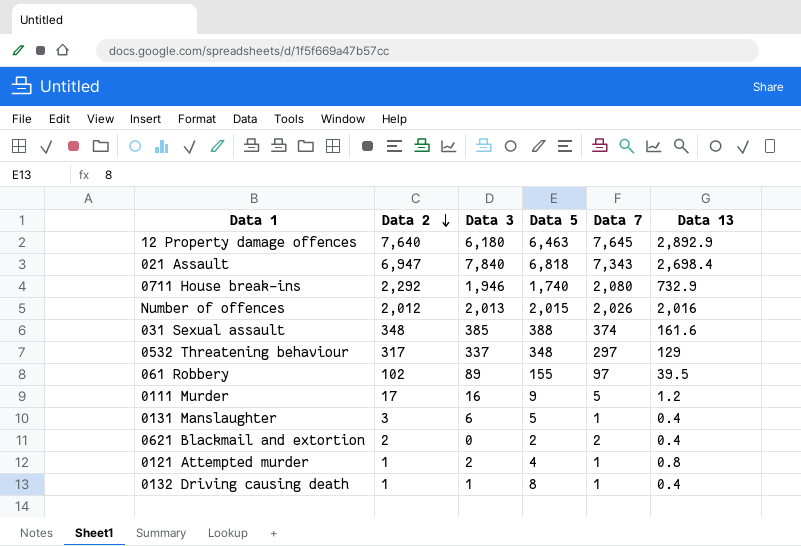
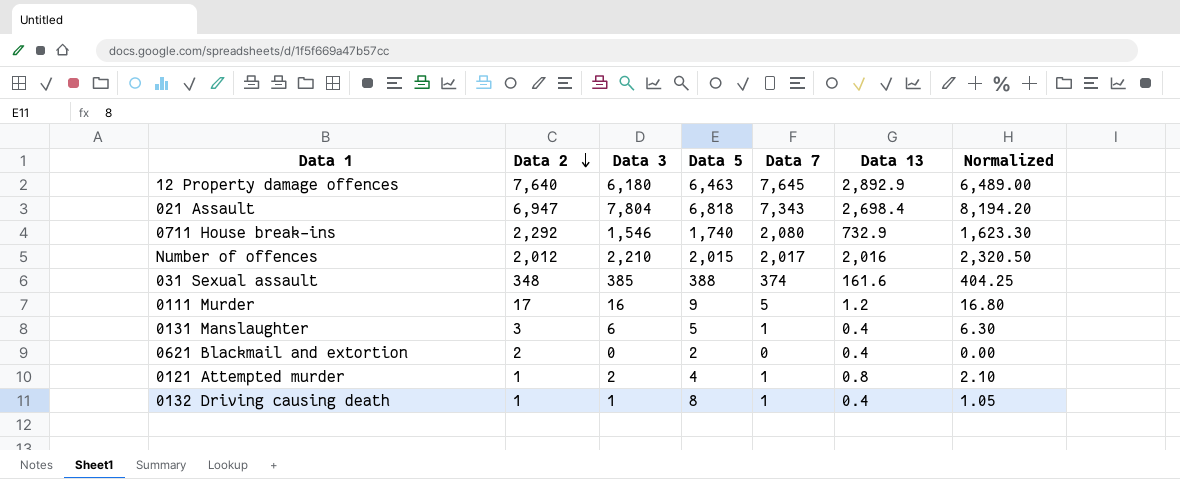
column Normalized | formula: none -> [Data 3] * 1.05
row 0532 Threatening behaviour: 317 | 337 | 348 | 297 | 129 -> none
row 061 Robbery: 102 | 89 | 155 | 97 | 39.5 -> none
021 Assault | Data 3: 7,840 -> 7,804
0711 House break-ins | Data 3: 1,946 -> 1,546
Number of offences | Data 3: 2,013 -> 2,210
Number of offences | Data 7: 2,026 -> 2,017
0621 Blackmail and extortion | Data 7: 2 -> 0

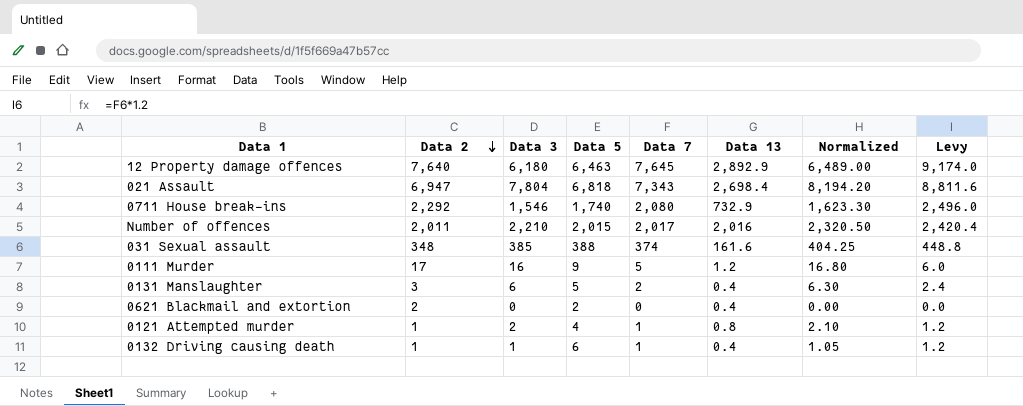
column Levy | formula: none -> [Data 7] * 1.2
Number of offences | Data 2: 2,012 -> 2,011
0131 Manslaughter | Data 7: 1 -> 2
0132 Driving causing death | Data 5: 8 -> 6

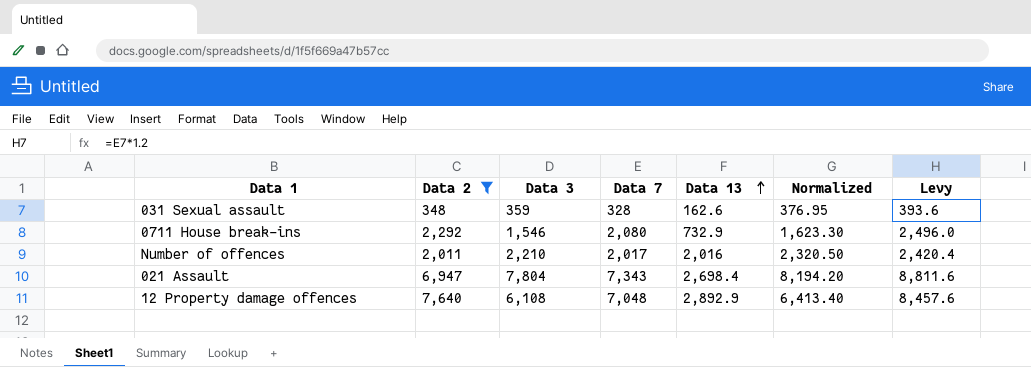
filter: none -> Data 2 >= 348
row order: Data 2 descending -> Data 13 ascending
column Data 5 | position: 4 -> none
031 Sexual assault | Data 3: 385 -> 359
031 Sexual assault | Data 7: 374 -> 328
031 Sexual assault | Data 13: 161.6 -> 162.6
031 Sexual assault | Normalized: 404.25 -> 376.95
031 Sexual assault | Levy: 448.8 -> 393.6
12 Property damage offences | Data 3: 6,180 -> 6,108
12 Property damage offences | Data 7: 7,645 -> 7,048
12 Property damage offences | Normalized: 6,489.00 -> 6,413.40
12 Property damage offences | Levy: 9,174.0 -> 8,457.6

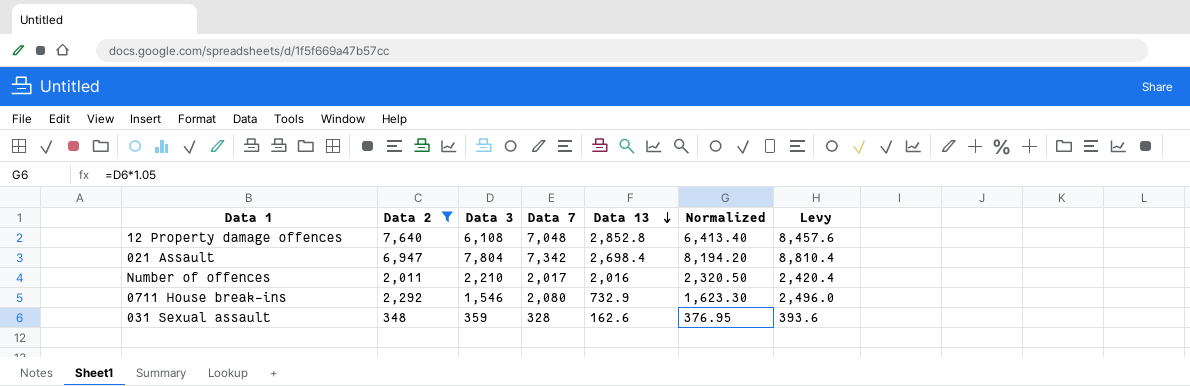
row order: Data 13 ascending -> Data 13 descending
12 Property damage offences | Data 13: 2,892.9 -> 2,852.8
021 Assault | Data 7: 7,343 -> 7,342
021 Assault | Levy: 8,811.6 -> 8,810.4

